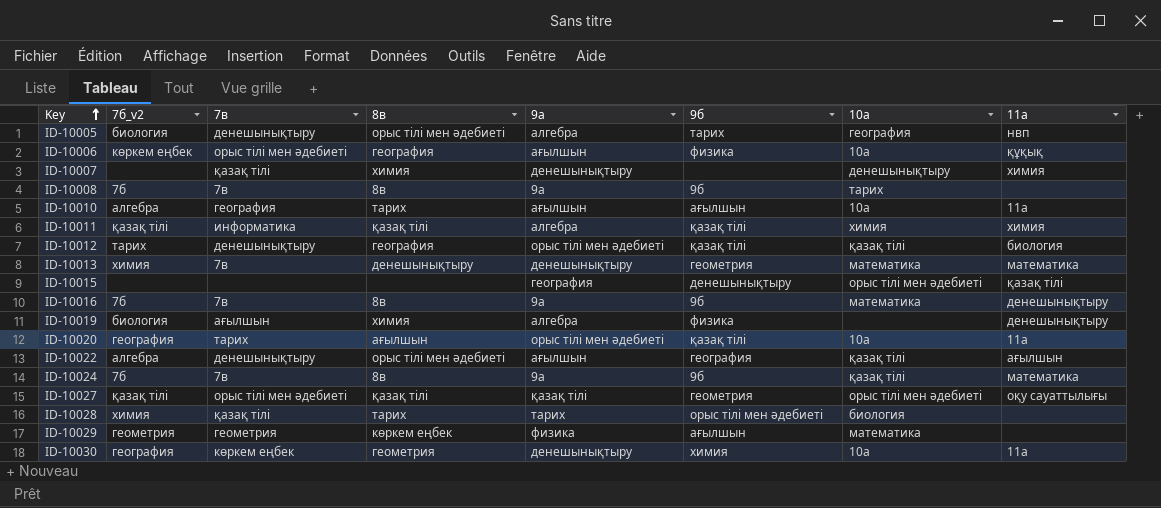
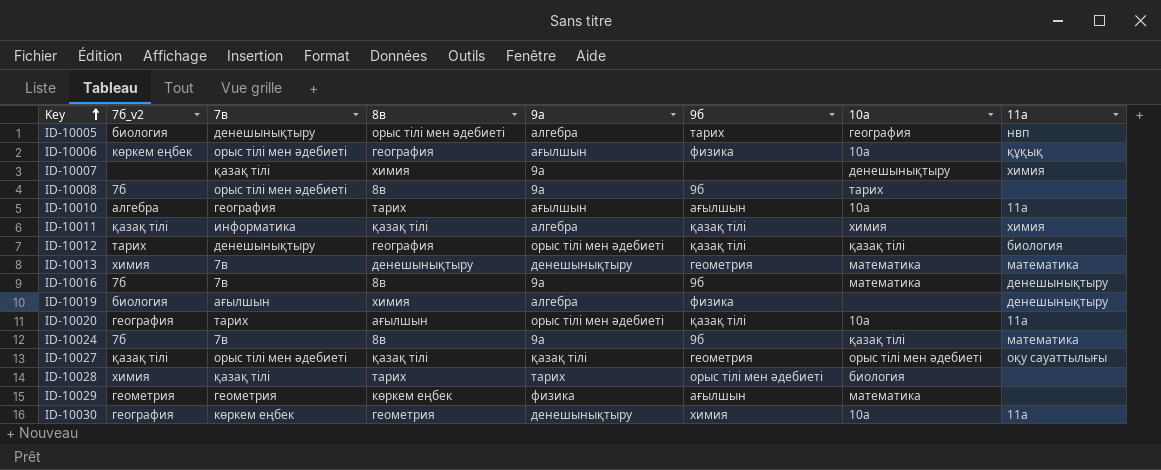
row ID-10015: none | none | none | география | денешынықтыру | орыс тілі мен әдебиеті | қазақ тілі -> none
row ID-10022: алгебра | денешынықтыру | орыс тілі мен әдебиеті | ағылшын | география | қазақ тілі | ағылшын -> none
ID-10007 | 9а: денешынықтыру -> 9а
ID-10008 | 7в: 7в -> орыс тілі мен әдебиеті

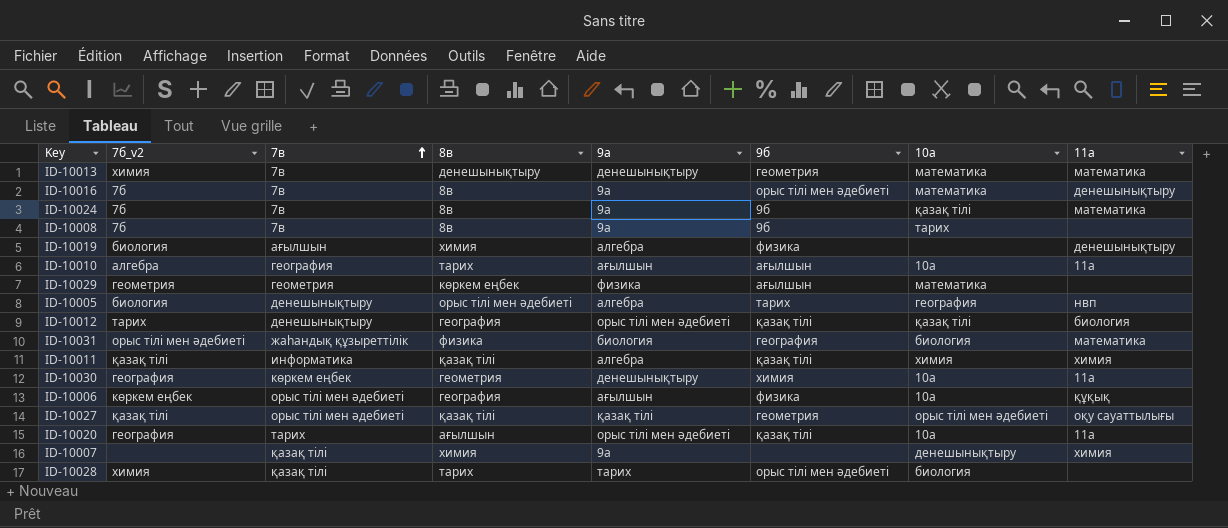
row order: Key ascending -> 7в ascending
ID-10016 | 9б: 9б -> орыс тілі мен әдебиеті
ID-10008 | 7в: орыс тілі мен әдебиеті -> 7в
row ID-10031: none -> орыс тілі мен әдебиеті | жаһандық құзыреттілік | физика | биология | география | биология | математика

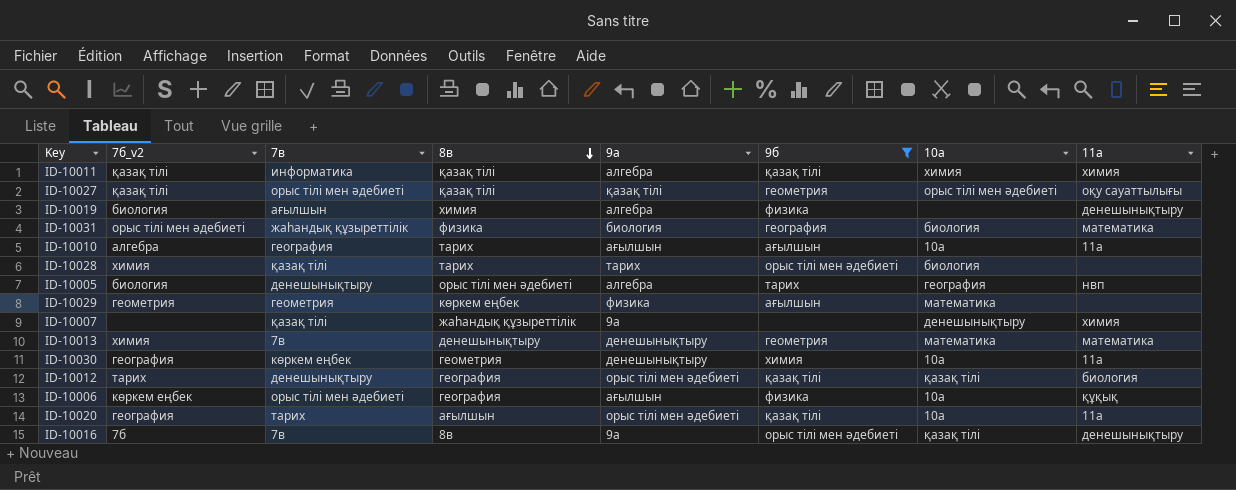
filter: none -> 9б != 9б
row order: 7в ascending -> 8в descending
ID-10007 | 8в: химия -> жаһандық құзыреттілік
ID-10016 | 10а: математика -> қазақ тілі

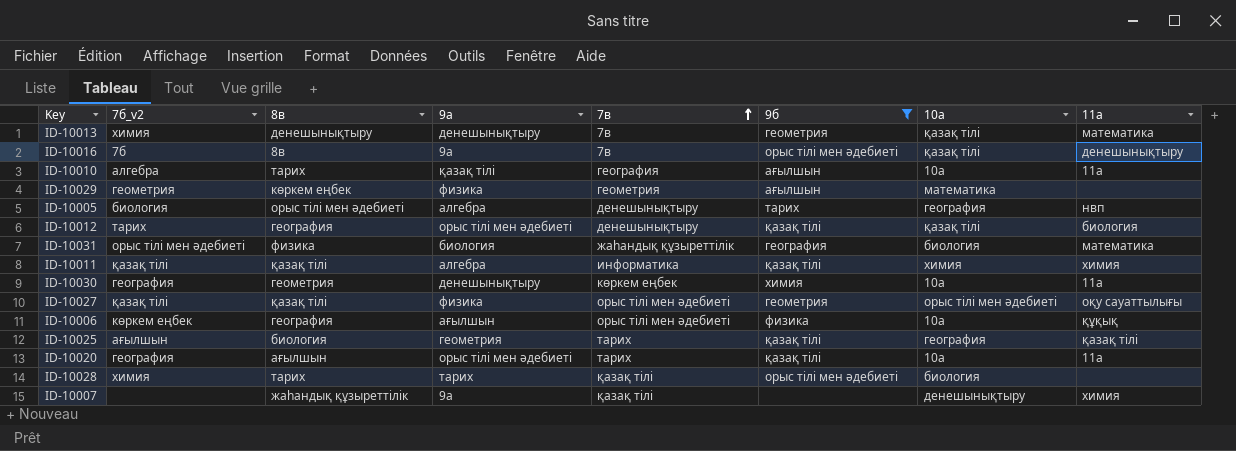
row order: 8в descending -> 7в ascending
column 7в | position: 3 -> 5
row ID-10019: биология | ағылшын | химия | алгебра | физика | none | денешынықтыру -> none
ID-10013 | 10а: математика -> қазақ тілі
ID-10010 | 9а: ағылшын -> қазақ тілі
ID-10027 | 9а: қазақ тілі -> физика
row ID-10025: none -> ағылшын | биология | геометрия | тарих | қазақ тілі | география | қазақ тілі

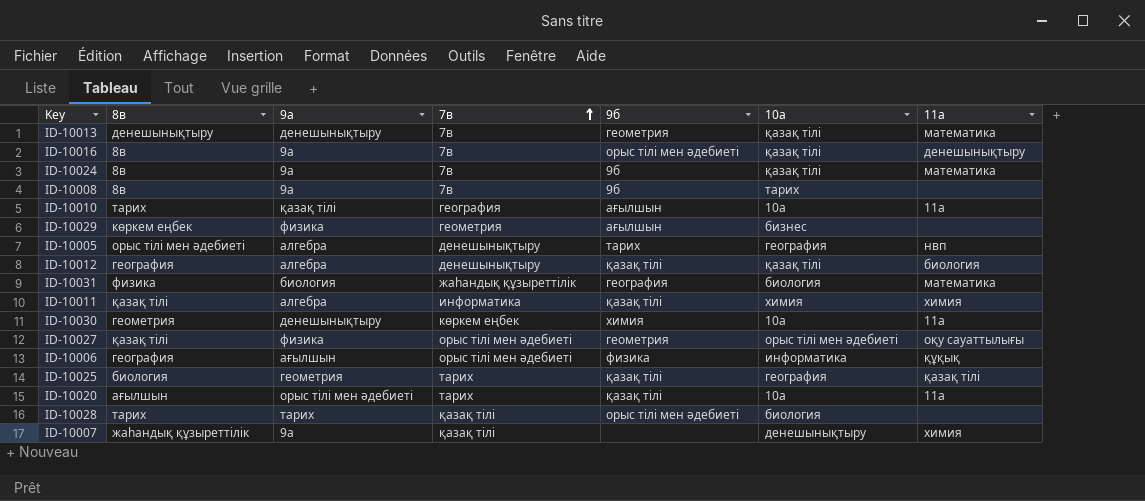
filter: 9б != 9б -> none
column 7б_v2 | position: 2 -> none
ID-10029 | 10а: математика -> бизнес
ID-10012 | 9а: орыс тілі мен әдебиеті -> алгебра
ID-10006 | 10а: 10а -> информатика

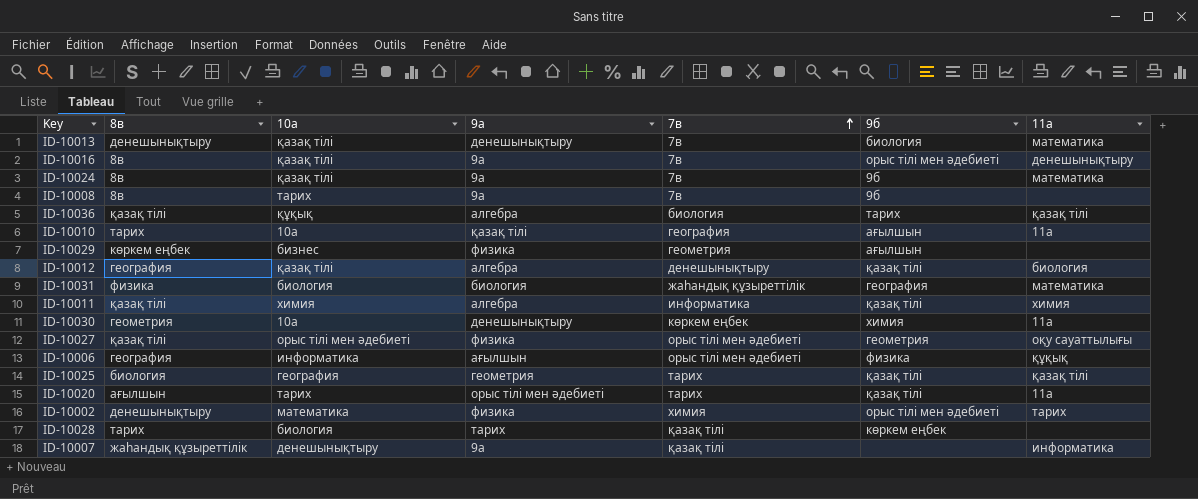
column 10а | position: 6 -> 3
row ID-10005: орыс тілі мен әдебиеті | алгебра | денешынықтыру | тарих | география | нвп -> none
ID-10013 | 9б: геометрия -> биология
row ID-10036: none -> қазақ тілі | құқық | алгебра | биология | тарих | қазақ тілі
ID-10020 | 10а: 10а -> тарих
row ID-10002: none -> денешынықтыру | математика | физика | химия | орыс тілі мен әдебиеті | тарих
ID-10028 | 9б: орыс тілі мен әдебиеті -> көркем еңбек
ID-10007 | 11а: химия -> информатика

